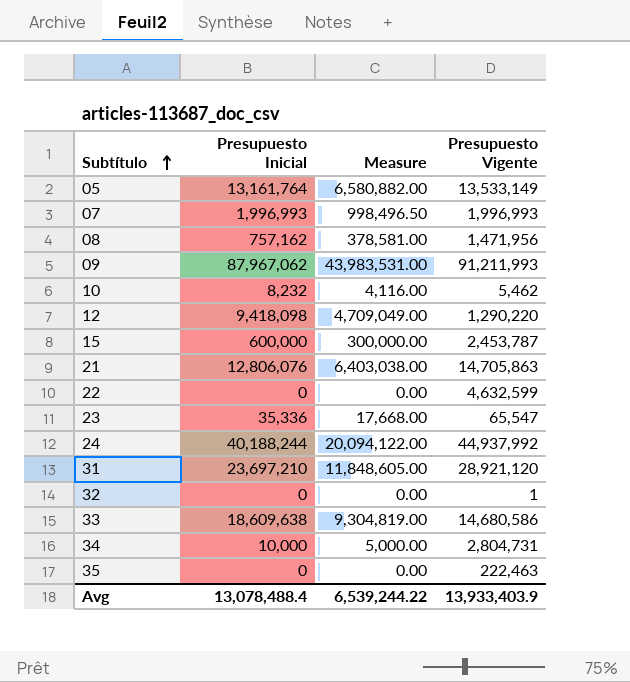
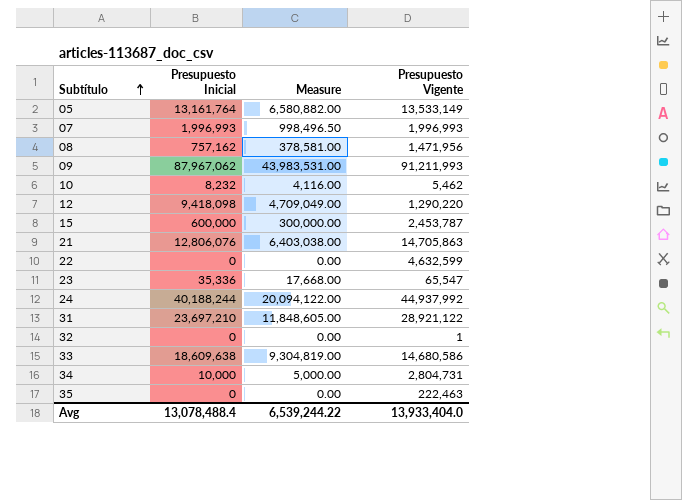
31 | Presupuesto Vigente: 28,921,120 -> 28,921,122
Avg | Presupuesto Vigente: 13,933,403.9 -> 13,933,404.0

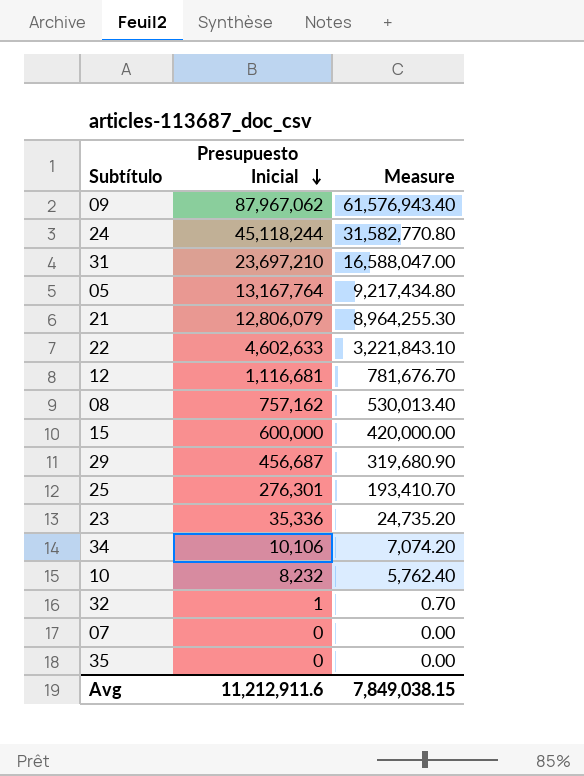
row order: Subtítulo ascending -> Presupuesto Inicial descending
column Presupuesto Vigente | position: 4 -> none
column Measure | formula: [Presupuesto Inicial] * 0.5 -> [Presupuesto Inicial] * 0.7
row 33: 18,609,638 | 9,304,819.00 | 14,680,586 -> none
24 | Presupuesto Inicial: 40,188,244 -> 45,118,244
05 | Presupuesto Inicial: 13,161,764 -> 13,167,764
21 | Presupuesto Inicial: 12,806,076 -> 12,806,079
22 | Presupuesto Inicial: 0 -> 4,602,633
12 | Presupuesto Inicial: 9,418,098 -> 1,116,681
row 29: none -> 456,687 | 319,680.90
row 25: none -> 276,301 | 193,410.70
34 | Presupuesto Inicial: 10,000 -> 10,106
32 | Presupuesto Inicial: 0 -> 1
07 | Presupuesto Inicial: 1,996,993 -> 0
Avg | Presupuesto Inicial: 13,078,488.4 -> 11,212,911.6
Avg | Measure: 6,539,244.22 -> 7,849,038.15

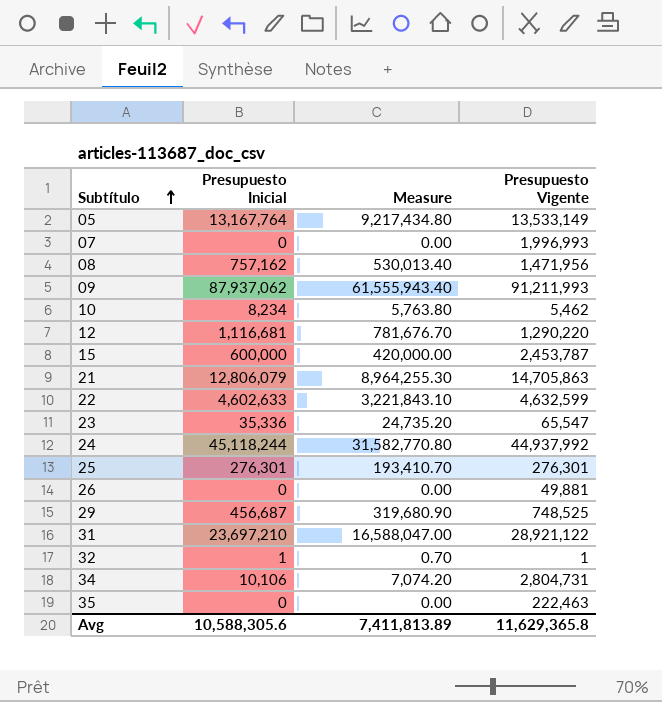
row order: Presupuesto Inicial descending -> Subtítulo ascending
column Presupuesto Vigente | position: none -> 4
09 | Presupuesto Inicial: 87,967,062 -> 87,937,062
09 | Measure: 61,576,943.40 -> 61,555,943.40
10 | Presupuesto Inicial: 8,232 -> 8,234
10 | Measure: 5,762.40 -> 5,763.80
row 26: none -> 0 | 0.00 | 49,881
Avg | Presupuesto Inicial: 11,212,911.6 -> 10,588,305.6
Avg | Measure: 7,849,038.15 -> 7,411,813.89

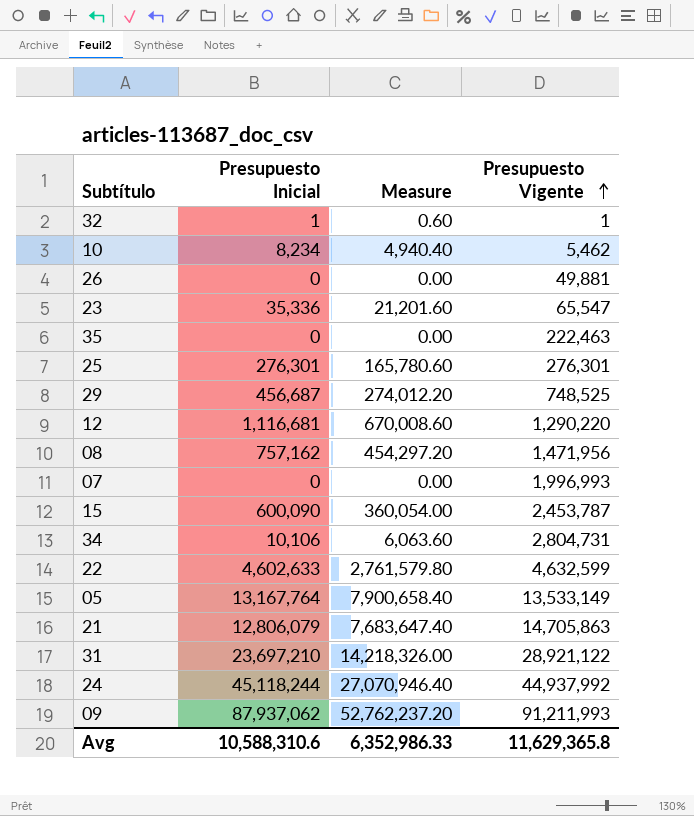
row order: Subtítulo ascending -> Presupuesto Vigente ascending
column Measure | formula: [Presupuesto Inicial] * 0.7 -> [Presupuesto Inicial] * 0.6
15 | Presupuesto Inicial: 600,000 -> 600,090
Avg | Presupuesto Inicial: 10,588,305.6 -> 10,588,310.6
Avg | Measure: 7,411,813.89 -> 6,352,986.33

